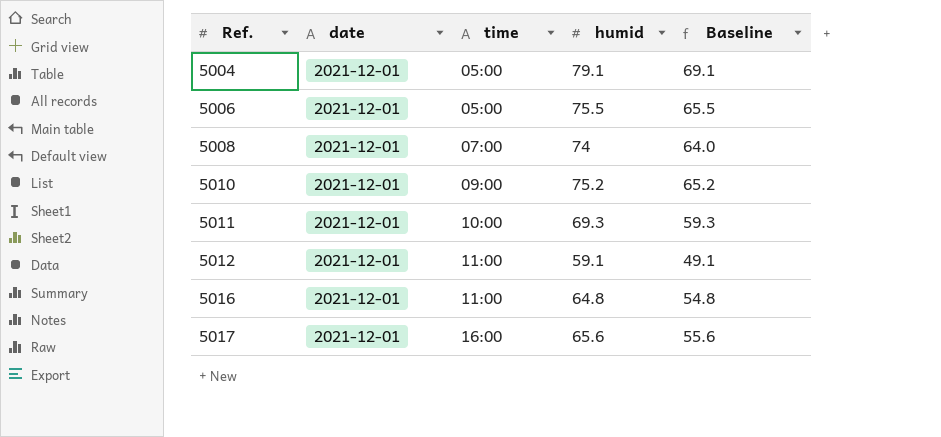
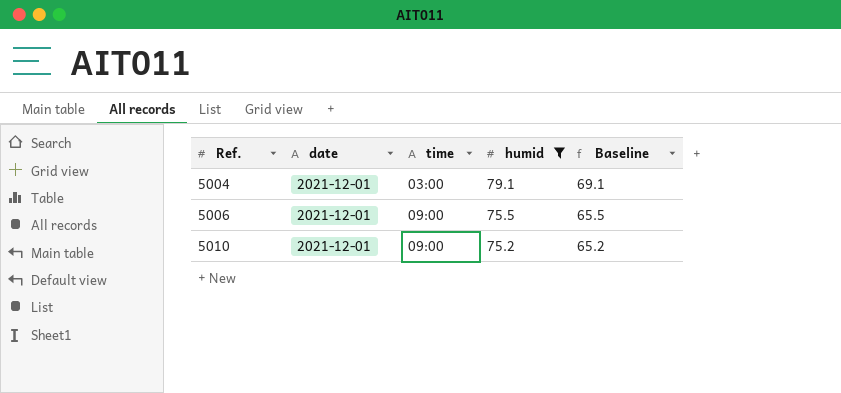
filter: none -> humid >= 75.2
5004 | time: 05:00 -> 03:00
5006 | time: 05:00 -> 09:00

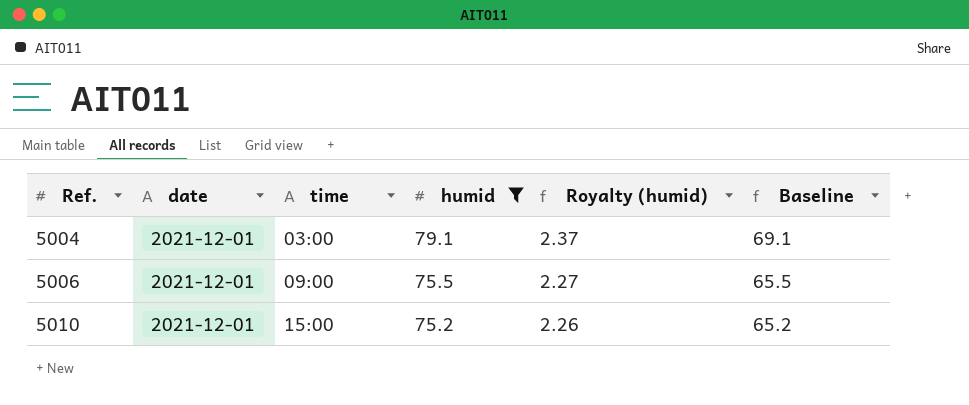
column Royalty (humid) | formula: none -> [humid] * 0.03
5010 | time: 09:00 -> 15:00

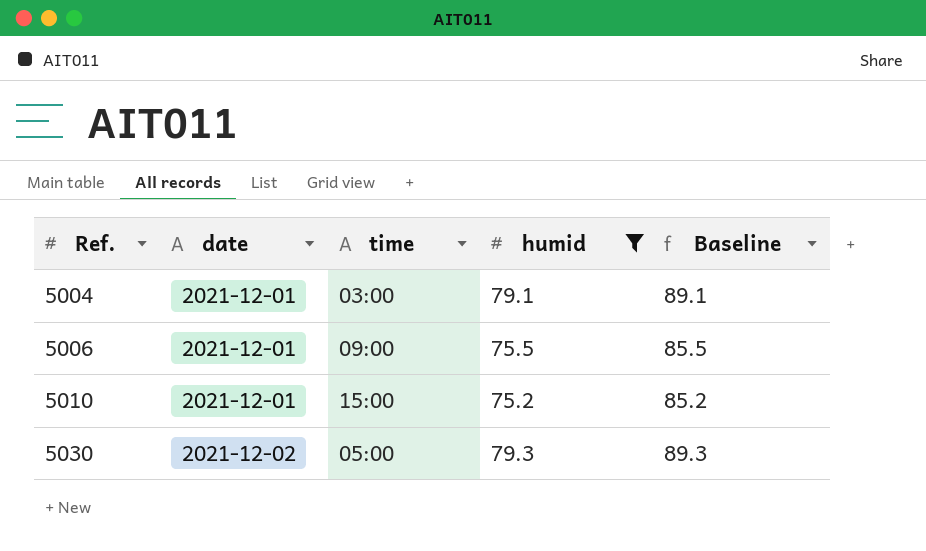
column Royalty (humid) | formula: [humid] * 0.03 -> none
column Baseline | formula: [humid] - 10 -> [humid] + 10
row 5030: none -> 2021-12-02 | 05:00 | 79.3 | 89.3

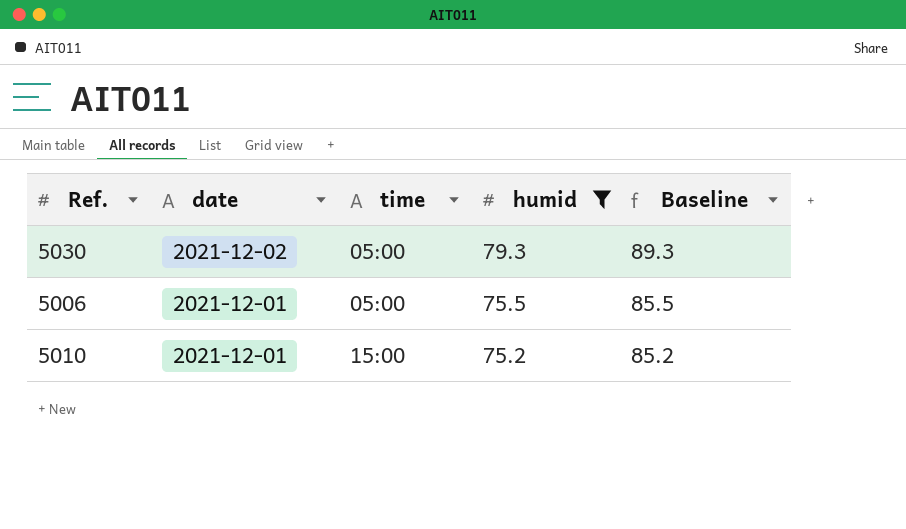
row order: Ref. ascending -> date descending
row 5004: 2021-12-01 | 03:00 | 79.1 | 89.1 -> none
5006 | time: 09:00 -> 05:00

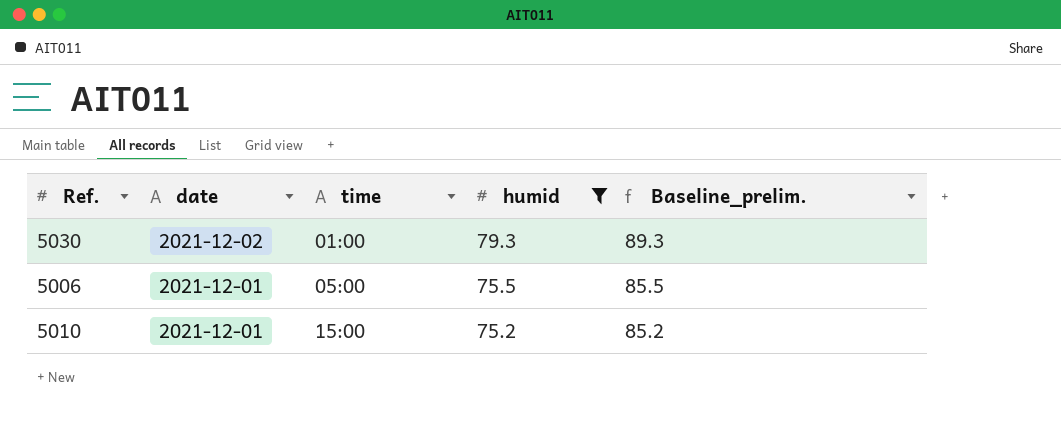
column name: Baseline -> Baseline_prelim.
5030 | time: 05:00 -> 01:00

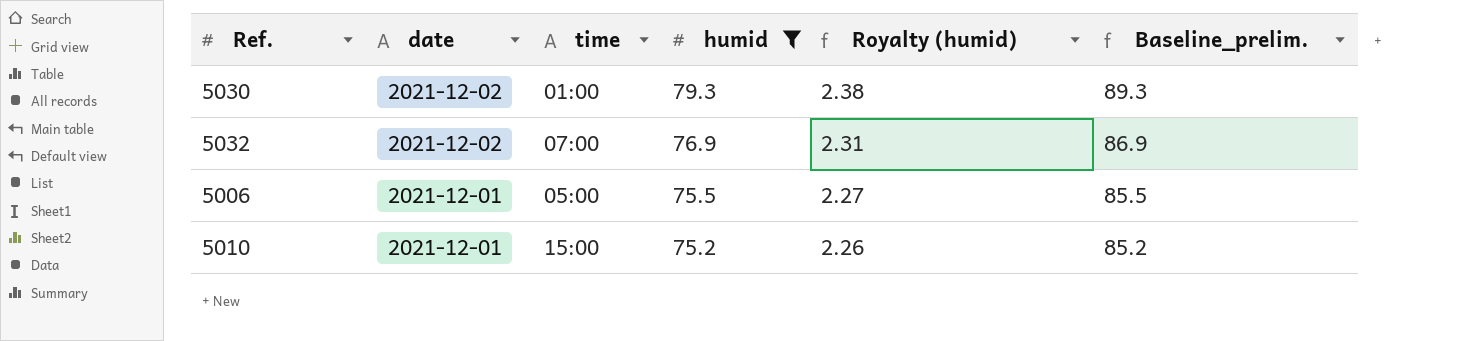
column Royalty (humid) | formula: none -> [humid] * 0.03
row 5032: none -> 2021-12-02 | 07:00 | 76.9 | 2.31 | 86.9

